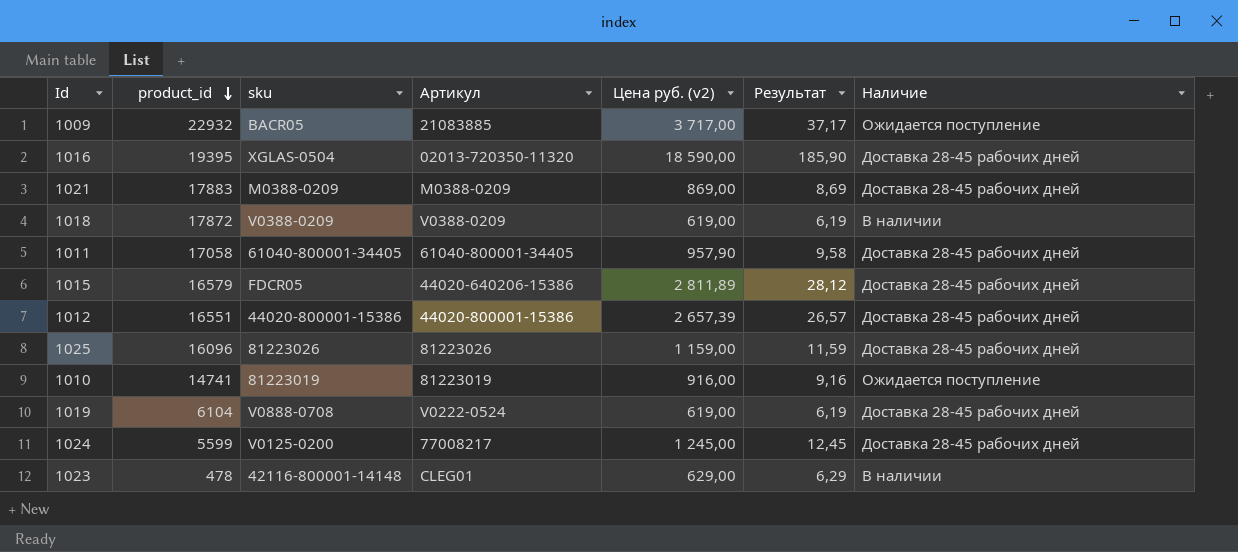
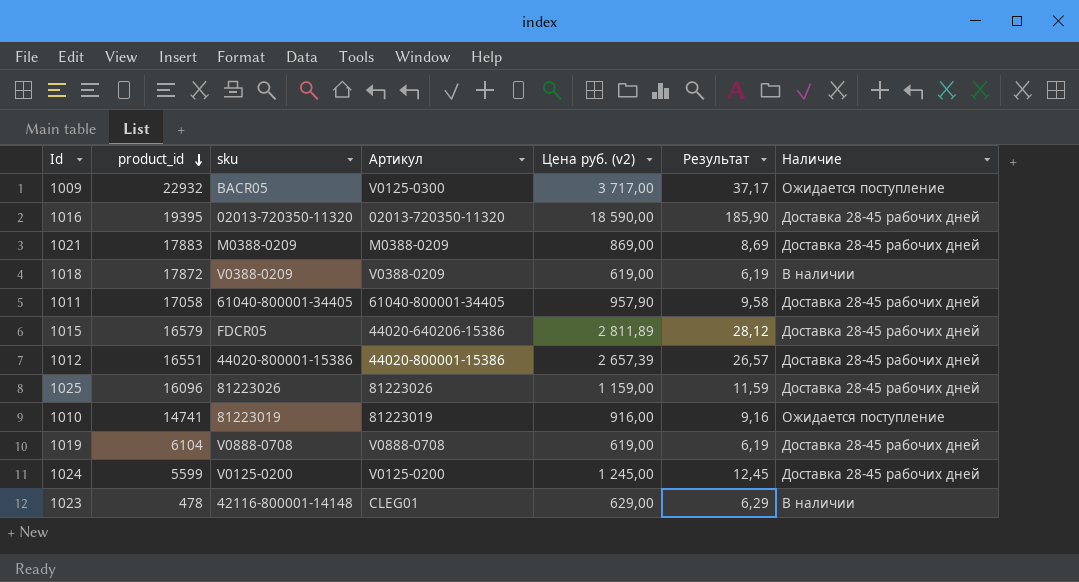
1009 | Артикул: 21083885 -> V0125-0300
1016 | sku: XGLAS-0504 -> 02013-720350-11320
1019 | Артикул: V0222-0524 -> V0888-0708
1024 | Артикул: 77008217 -> V0125-0200

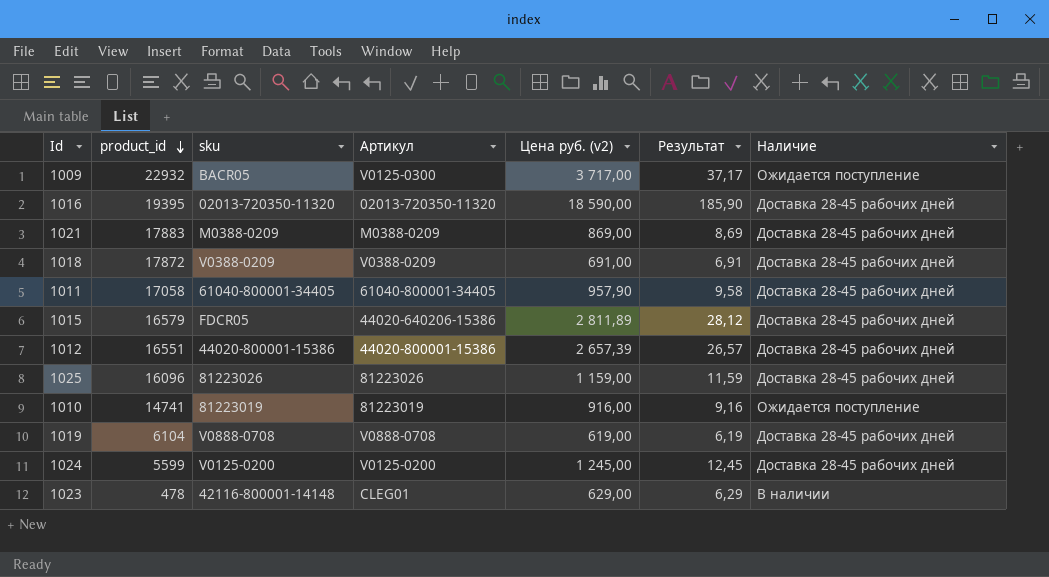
1018 | Цена руб. (v2): 619,00 -> 691,00
1018 | Результат: 6,19 -> 6,91
1018 | Наличие: В наличии -> Доставка 28-45 рабочих дней

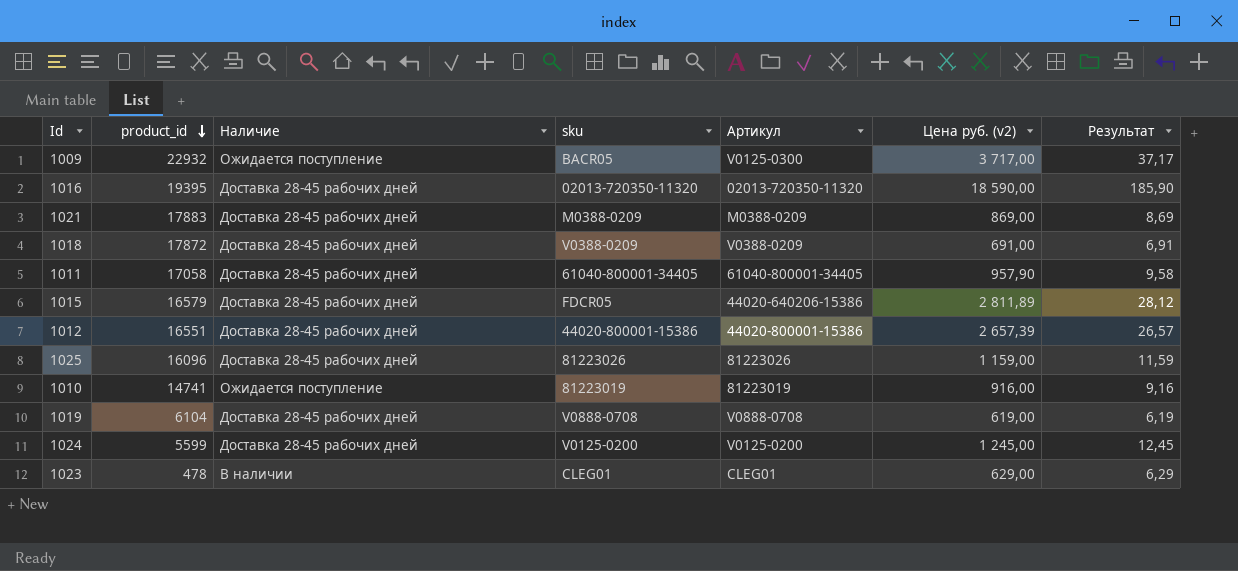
column Наличие | position: 7 -> 3
1023 | sku: 42116-800001-14148 -> CLEG01

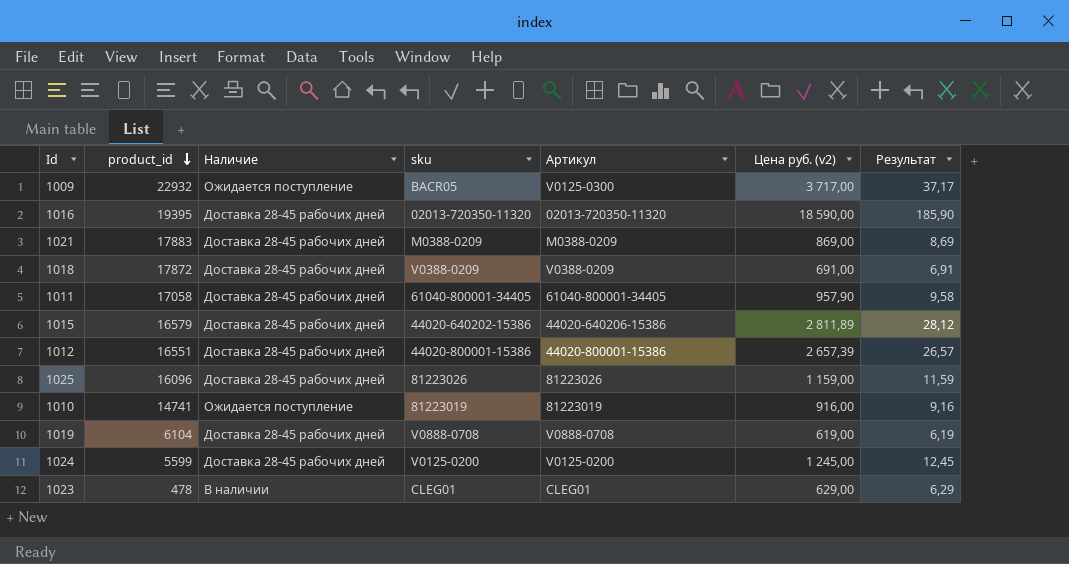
1015 | sku: FDCR05 -> 44020-640202-15386

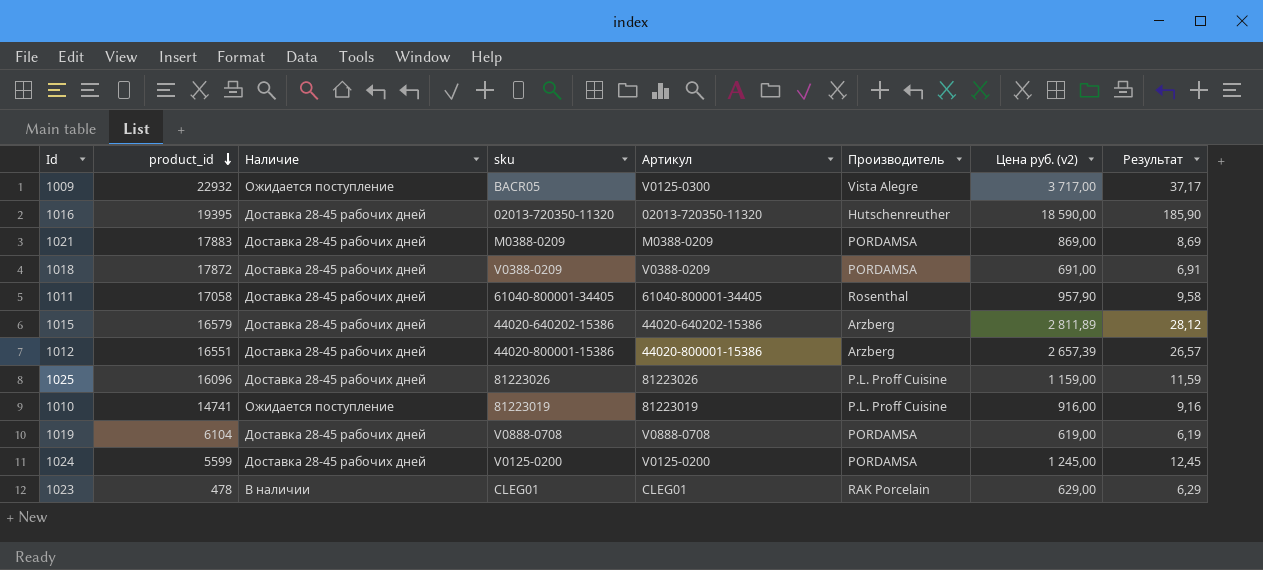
column Производитель | position: none -> 6
1015 | Артикул: 44020-640206-15386 -> 44020-640202-15386

